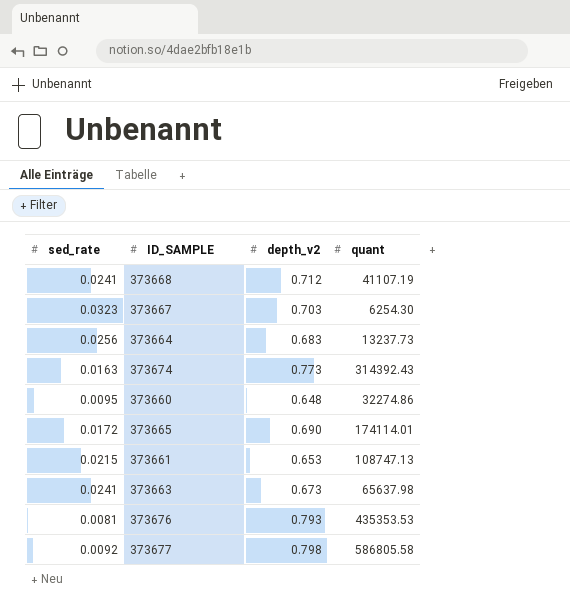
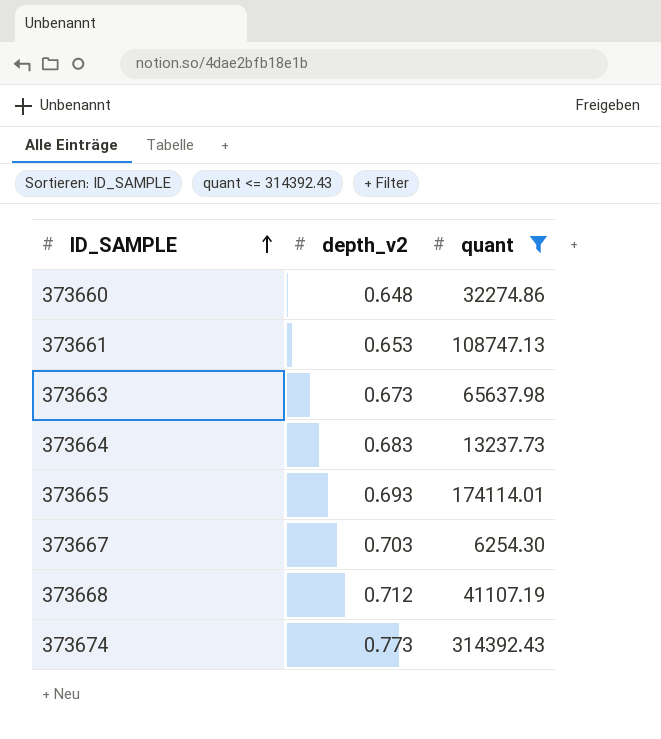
filter: none -> quant <= 314392.43
row order: none -> ID_SAMPLE ascending
column sed_rate | position: 1 -> none
373665 | depth_v2: 0.690 -> 0.693

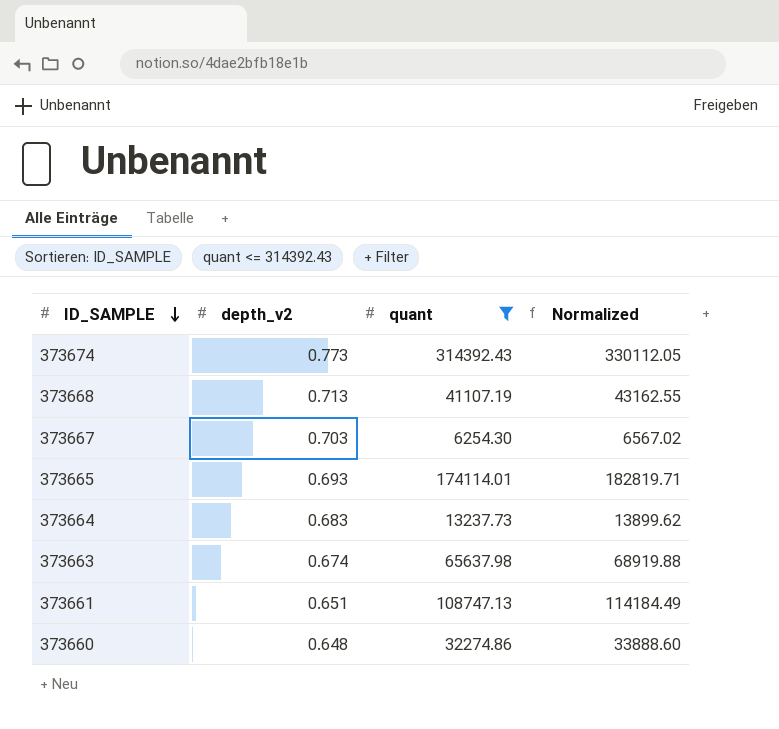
row order: ID_SAMPLE ascending -> ID_SAMPLE descending
column Normalized | formula: none -> [quant] * 1.05
373668 | depth_v2: 0.712 -> 0.713
373663 | depth_v2: 0.673 -> 0.674
373661 | depth_v2: 0.653 -> 0.651

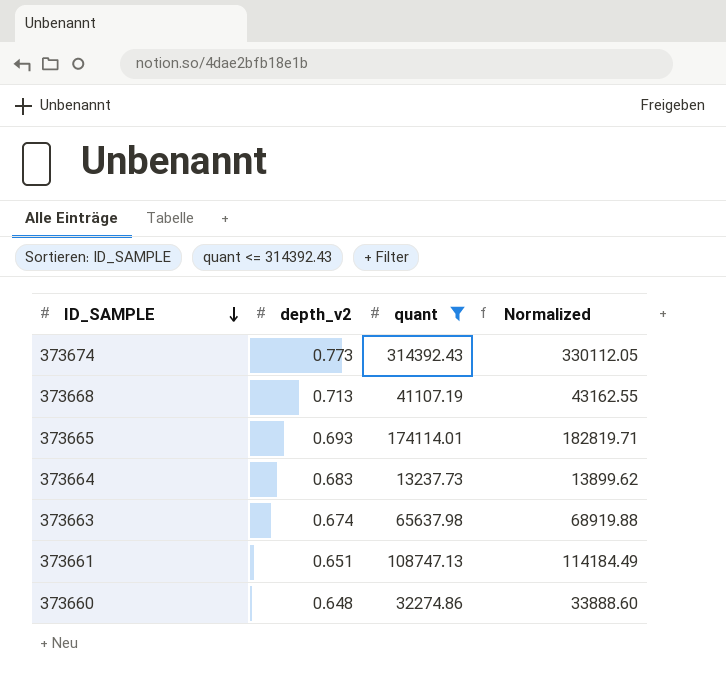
row 373667: 0.703 | 6254.30 | 6567.02 -> none

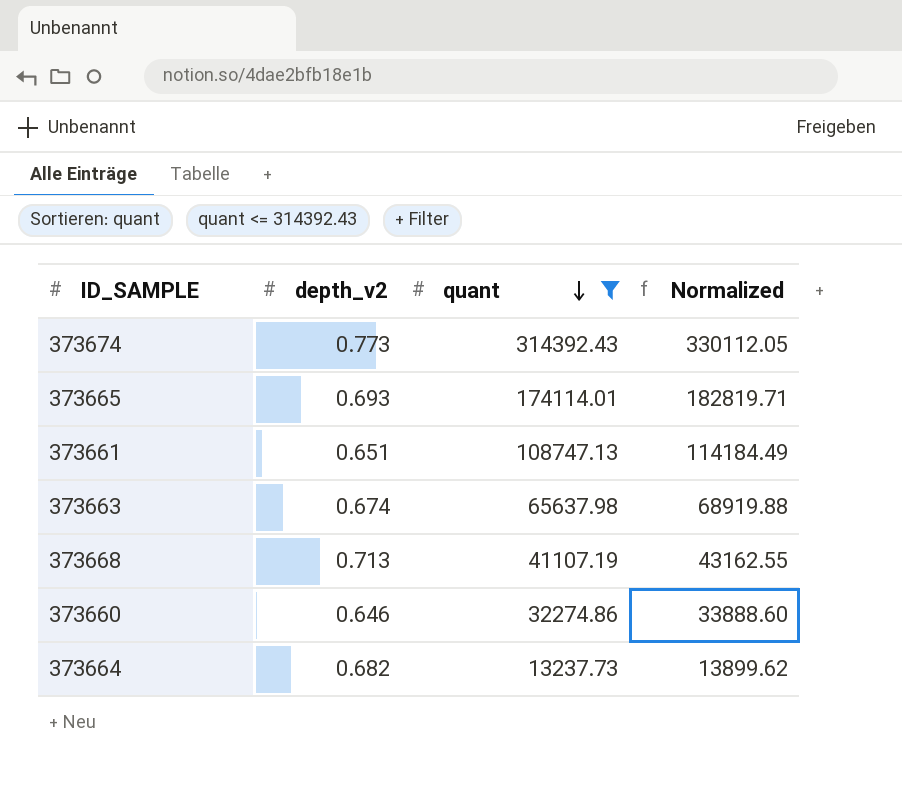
row order: ID_SAMPLE descending -> quant descending
373660 | depth_v2: 0.648 -> 0.646
373664 | depth_v2: 0.683 -> 0.682

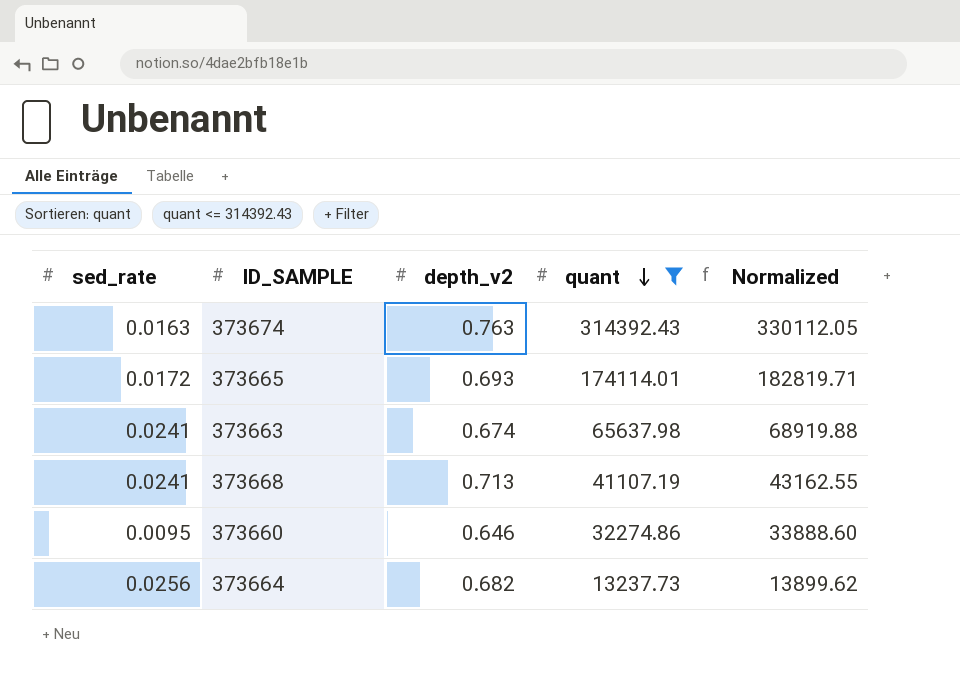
column sed_rate | position: none -> 1
row 373661: 0.651 | 108747.13 | 114184.49 -> none
373674 | depth_v2: 0.773 -> 0.763

